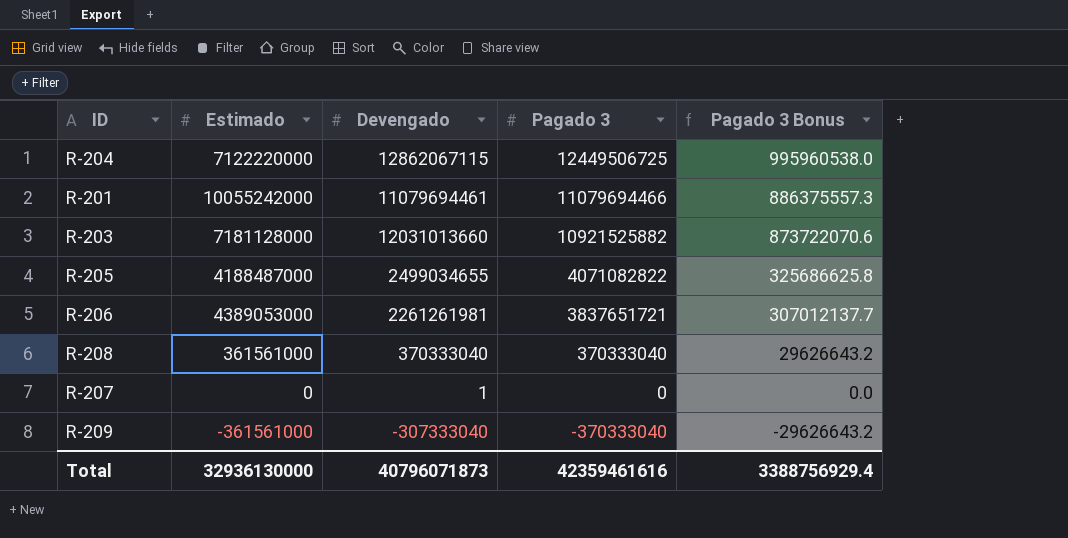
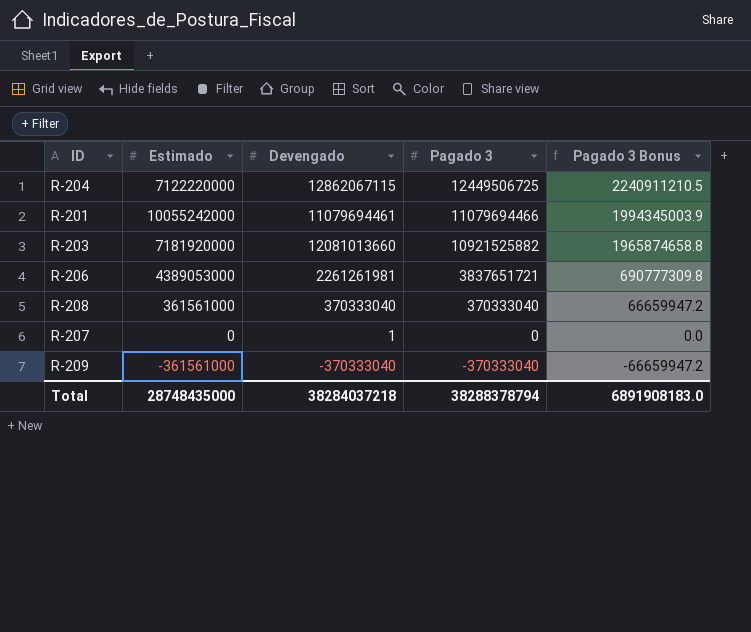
column Pagado 3 Bonus | formula: [Pagado 3] * 0.08 -> [Pagado 3] * 0.18
row R-205: 4188487000 | 2499034655 | 4071082822 | 325686625.8 -> none
R-203 | Estimado: 7181128000 -> 7181920000
R-203 | Devengado: 12031013660 -> 12081013660
R-209 | Devengado: -307333040 -> -370333040
Total | Estimado: 32936130000 -> 28748435000
Total | Devengado: 40796071873 -> 38284037218
Total | Pagado 3: 42359461616 -> 38288378794
Total | Pagado 3 Bonus: 3388756929.4 -> 6891908183.0

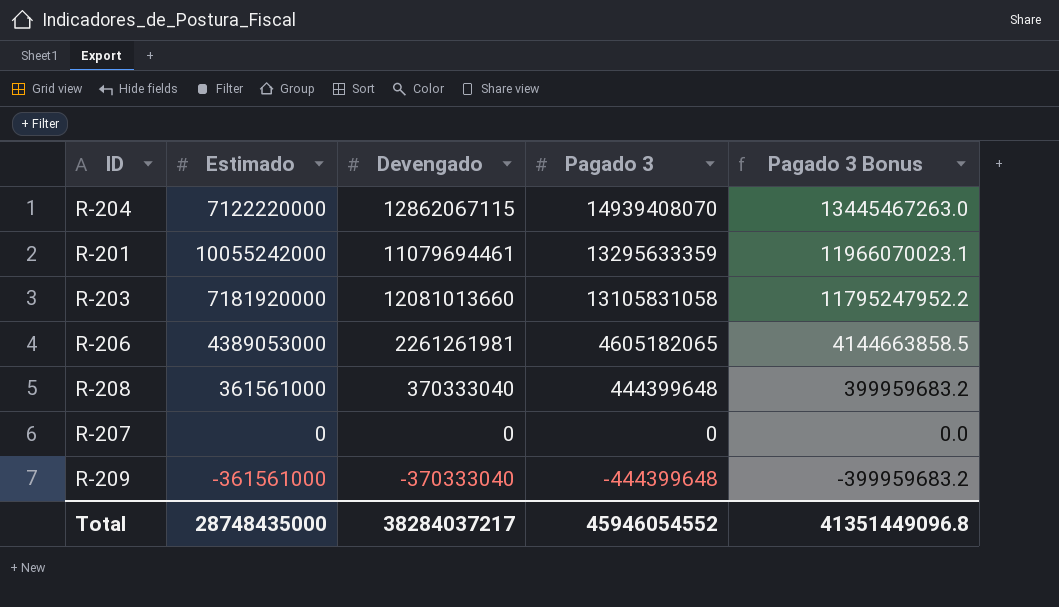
column Pagado 3 Bonus | formula: [Pagado 3] * 0.18 -> [Pagado 3] * 0.9
R-204 | Pagado 3: 12449506725 -> 14939408070
R-201 | Pagado 3: 11079694466 -> 13295633359
R-203 | Pagado 3: 10921525882 -> 13105831058
R-206 | Pagado 3: 3837651721 -> 4605182065
R-208 | Pagado 3: 370333040 -> 444399648
R-207 | Devengado: 1 -> 0
R-209 | Pagado 3: -370333040 -> -444399648
Total | Devengado: 38284037218 -> 38284037217
Total | Pagado 3: 38288378794 -> 45946054552
Total | Pagado 3 Bonus: 6891908183.0 -> 41351449096.8

